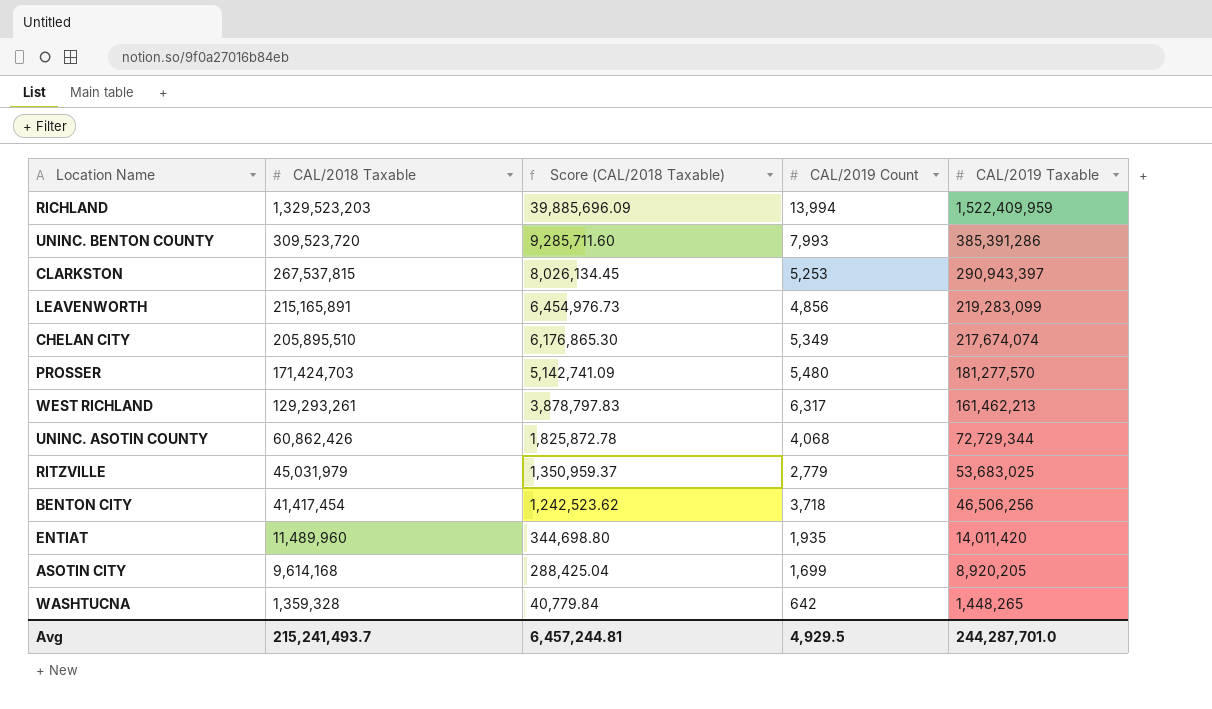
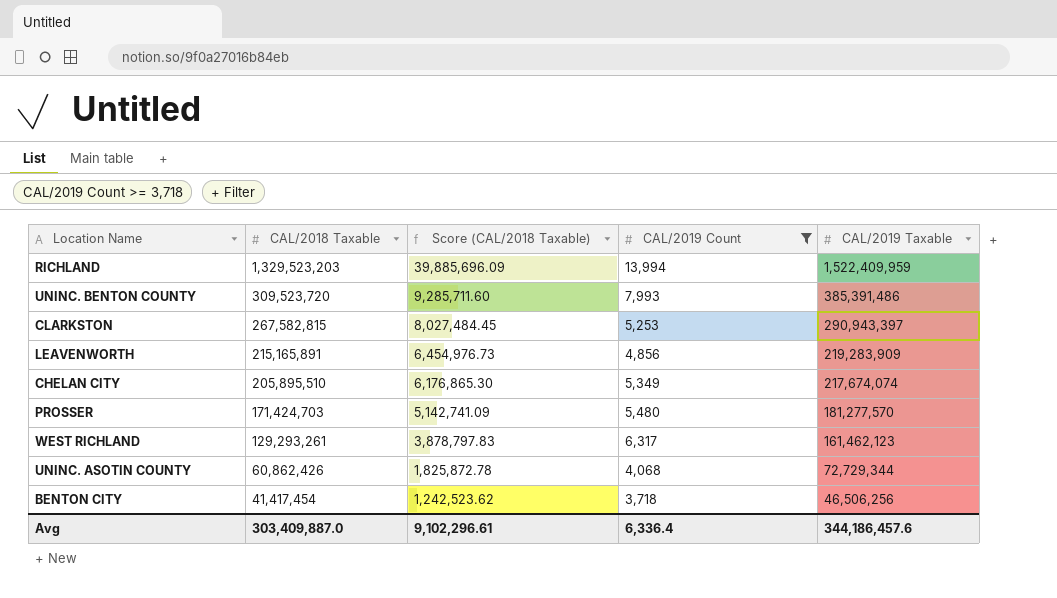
filter: none -> CAL/2019 Count >= 3,718
UNINC. BENTON COUNTY | CAL/2019 Taxable: 385,391,286 -> 385,391,486
CLARKSTON | CAL/2018 Taxable: 267,537,815 -> 267,582,815
CLARKSTON | Score (CAL/2018 Taxable): 8,026,134.45 -> 8,027,484.45
LEAVENWORTH | CAL/2019 Taxable: 219,283,099 -> 219,283,909
WEST RICHLAND | CAL/2019 Taxable: 161,462,213 -> 161,462,123
Avg | CAL/2018 Taxable: 215,241,493.7 -> 303,409,887.0
Avg | Score (CAL/2018 Taxable): 6,457,244.81 -> 9,102,296.61
Avg | CAL/2019 Count: 4,929.5 -> 6,336.4
Avg | CAL/2019 Taxable: 244,287,701.0 -> 344,186,457.6

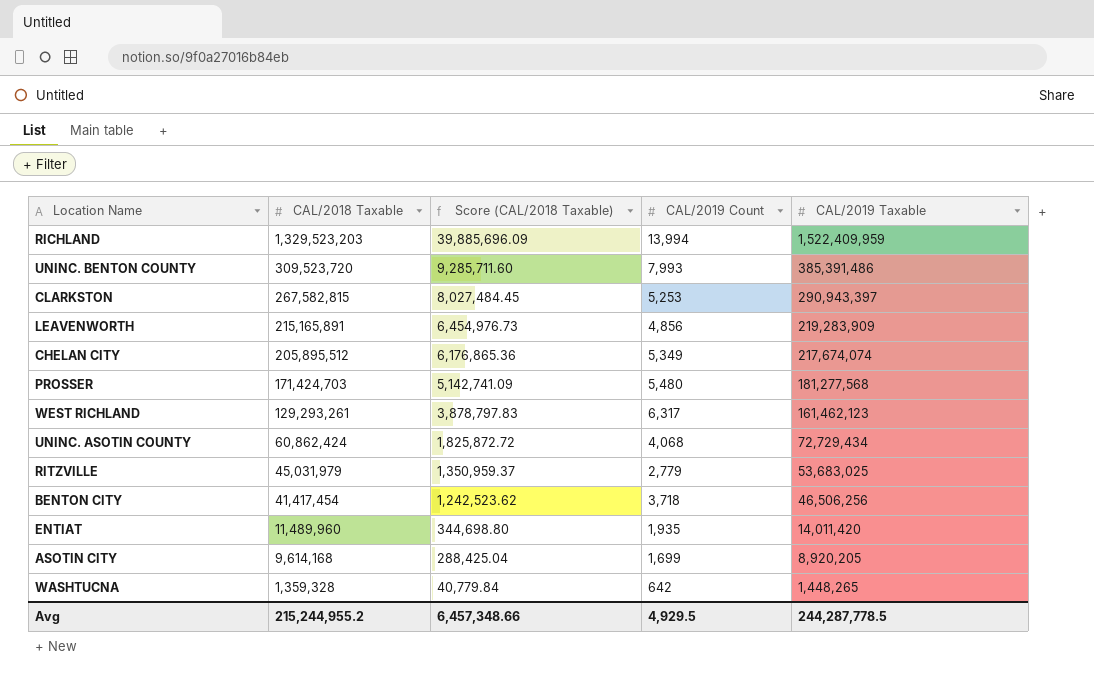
filter: CAL/2019 Count >= 3,718 -> none
CHELAN CITY | CAL/2018 Taxable: 205,895,510 -> 205,895,512
CHELAN CITY | Score (CAL/2018 Taxable): 6,176,865.30 -> 6,176,865.36
PROSSER | CAL/2019 Taxable: 181,277,570 -> 181,277,568
UNINC. ASOTIN COUNTY | CAL/2018 Taxable: 60,862,426 -> 60,862,424
UNINC. ASOTIN COUNTY | Score (CAL/2018 Taxable): 1,825,872.78 -> 1,825,872.72
UNINC. ASOTIN COUNTY | CAL/2019 Taxable: 72,729,344 -> 72,729,434
Avg | CAL/2018 Taxable: 303,409,887.0 -> 215,244,955.2
Avg | Score (CAL/2018 Taxable): 9,102,296.61 -> 6,457,348.66
Avg | CAL/2019 Count: 6,336.4 -> 4,929.5
Avg | CAL/2019 Taxable: 344,186,457.6 -> 244,287,778.5

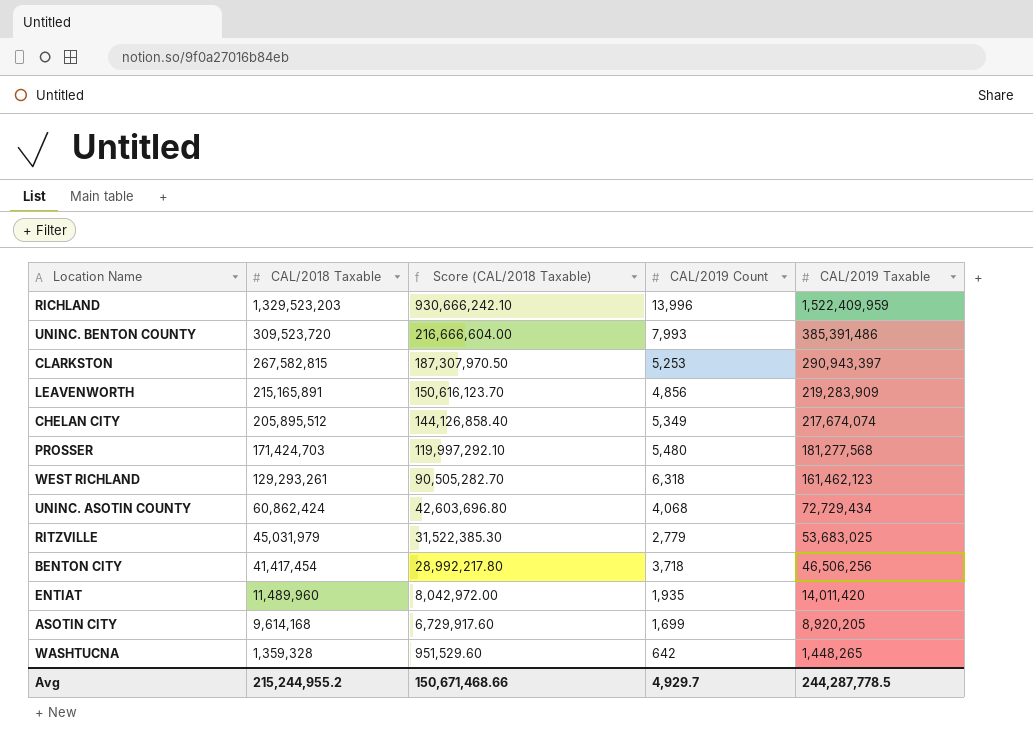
column Score (CAL/2018 Taxable) | formula: [CAL/2018 Taxable] * 0.03 -> [CAL/2018 Taxable] * 0.7
RICHLAND | CAL/2019 Count: 13,994 -> 13,996
WEST RICHLAND | CAL/2019 Count: 6,317 -> 6,318
Avg | Score (CAL/2018 Taxable): 6,457,348.66 -> 150,671,468.66
Avg | CAL/2019 Count: 4,929.5 -> 4,929.7

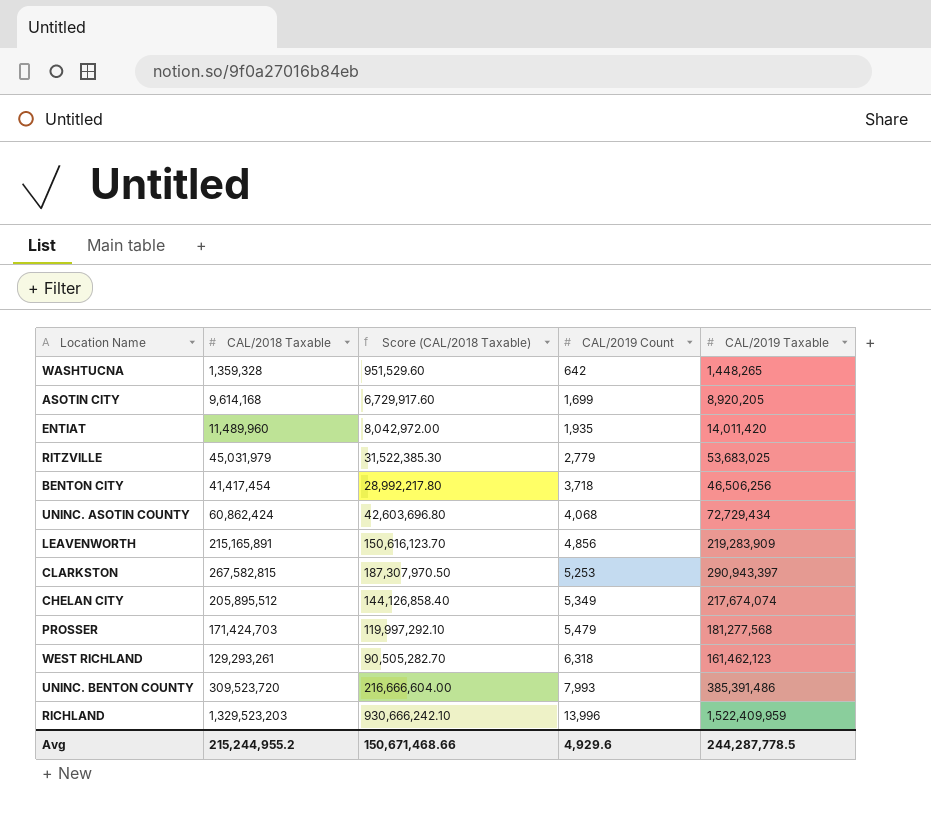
row order: CAL/2018 Taxable descending -> CAL/2019 Count ascending
PROSSER | CAL/2019 Count: 5,480 -> 5,479
Avg | CAL/2019 Count: 4,929.7 -> 4,929.6

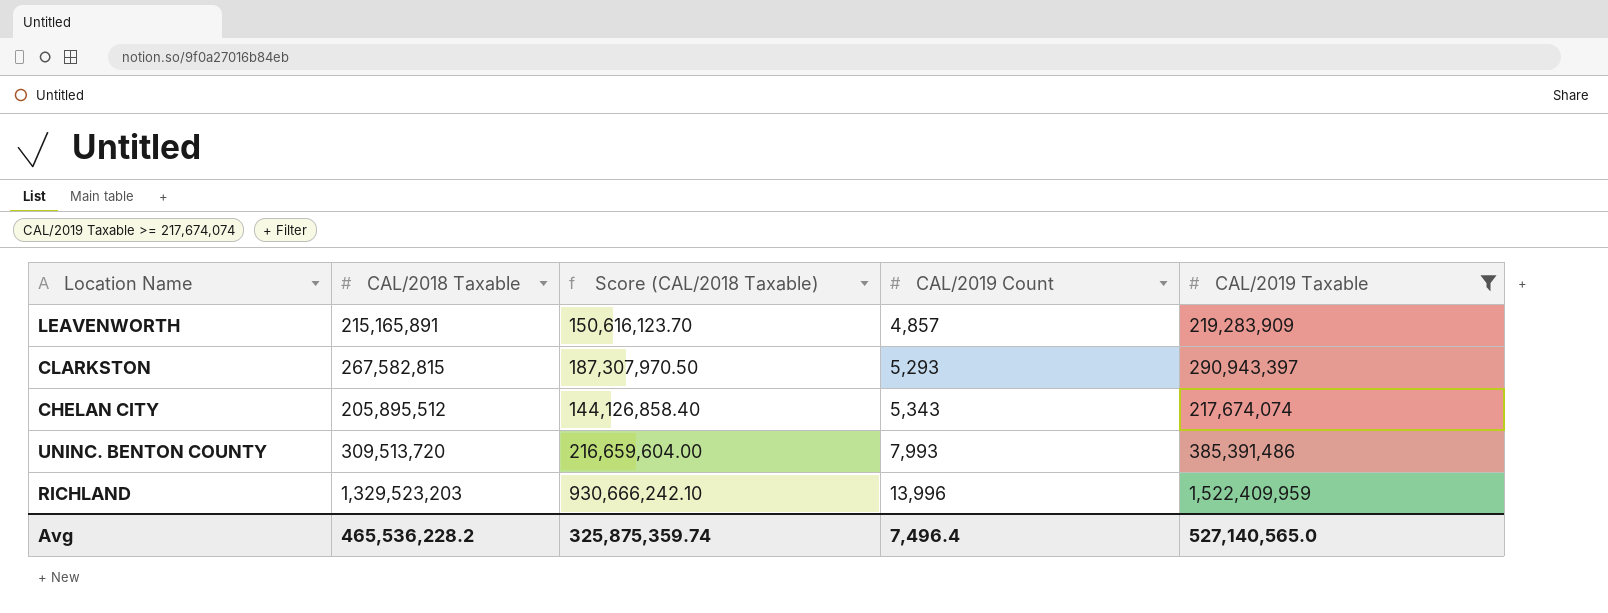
filter: none -> CAL/2019 Taxable >= 217,674,074
LEAVENWORTH | CAL/2019 Count: 4,856 -> 4,857
CLARKSTON | CAL/2019 Count: 5,253 -> 5,293
CHELAN CITY | CAL/2019 Count: 5,349 -> 5,343
UNINC. BENTON COUNTY | CAL/2018 Taxable: 309,523,720 -> 309,513,720
UNINC. BENTON COUNTY | Score (CAL/2018 Taxable): 216,666,604.00 -> 216,659,604.00
Avg | CAL/2018 Taxable: 215,244,955.2 -> 465,536,228.2
Avg | Score (CAL/2018 Taxable): 150,671,468.66 -> 325,875,359.74
Avg | CAL/2019 Count: 4,929.6 -> 7,496.4
Avg | CAL/2019 Taxable: 244,287,778.5 -> 527,140,565.0

